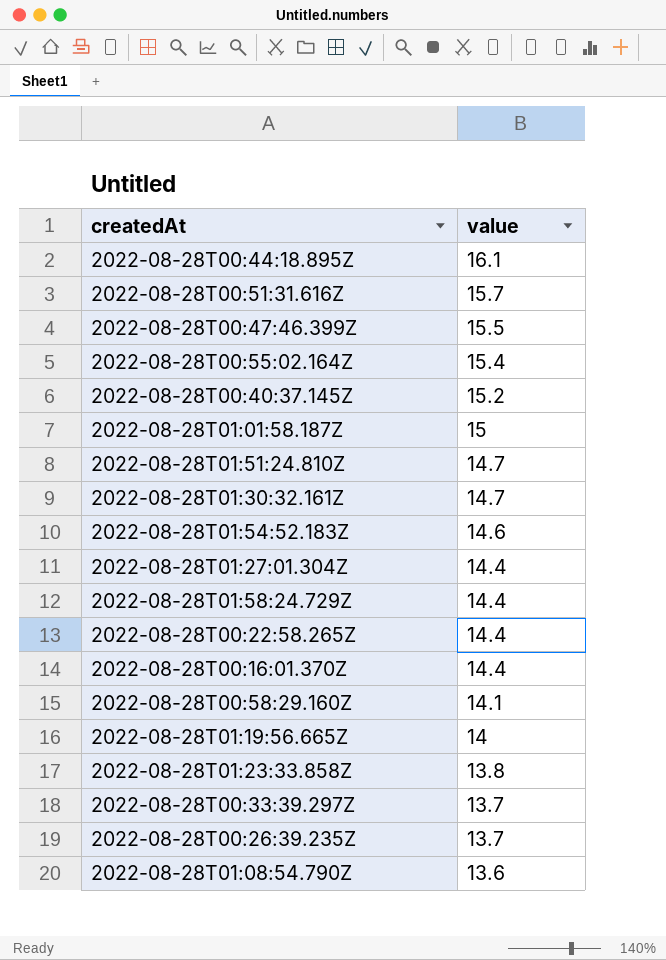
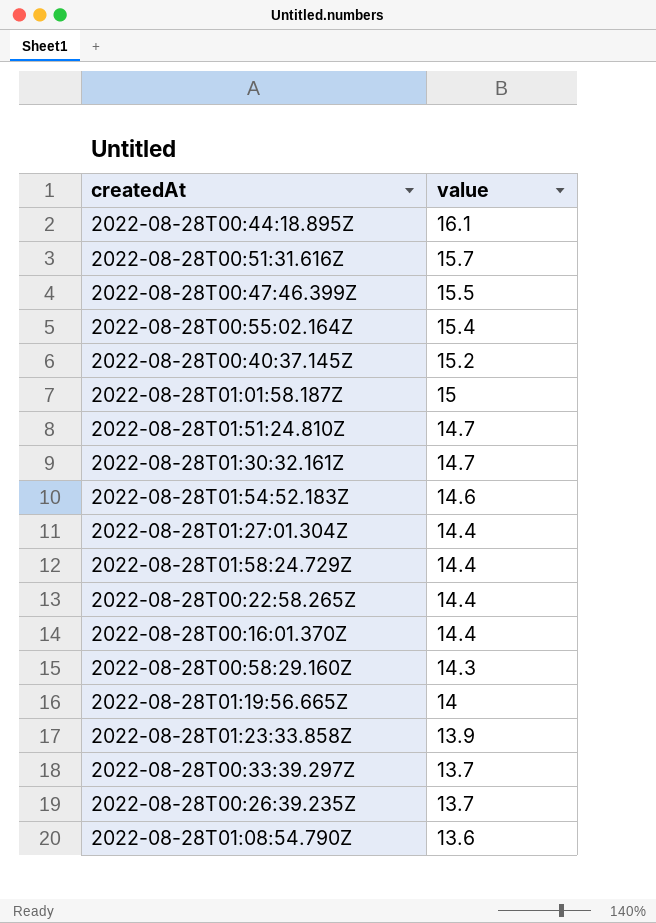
2022-08-28T00:58:29.160Z | value: 14.1 -> 14.3
2022-08-28T01:23:33.858Z | value: 13.8 -> 13.9

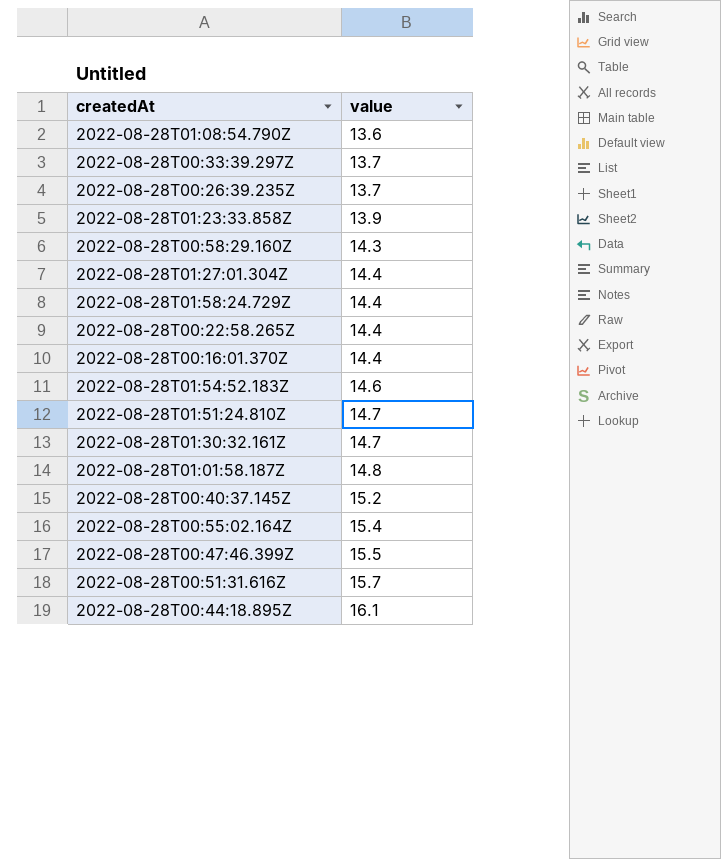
row order: value descending -> value ascending
row 2022-08-28T01:19:56.665Z: 14 -> none
2022-08-28T01:01:58.187Z | value: 15 -> 14.8

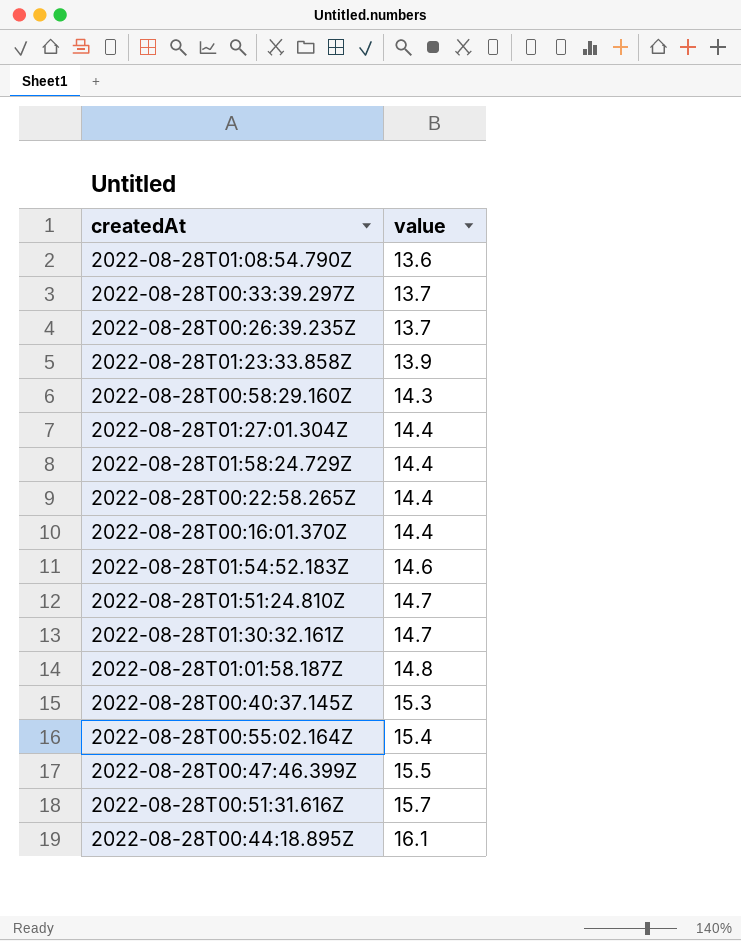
2022-08-28T00:40:37.145Z | value: 15.2 -> 15.3

